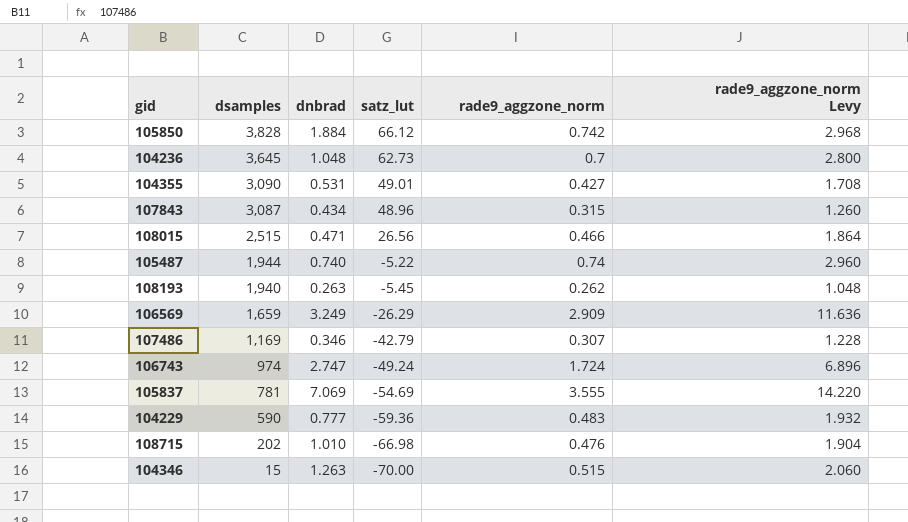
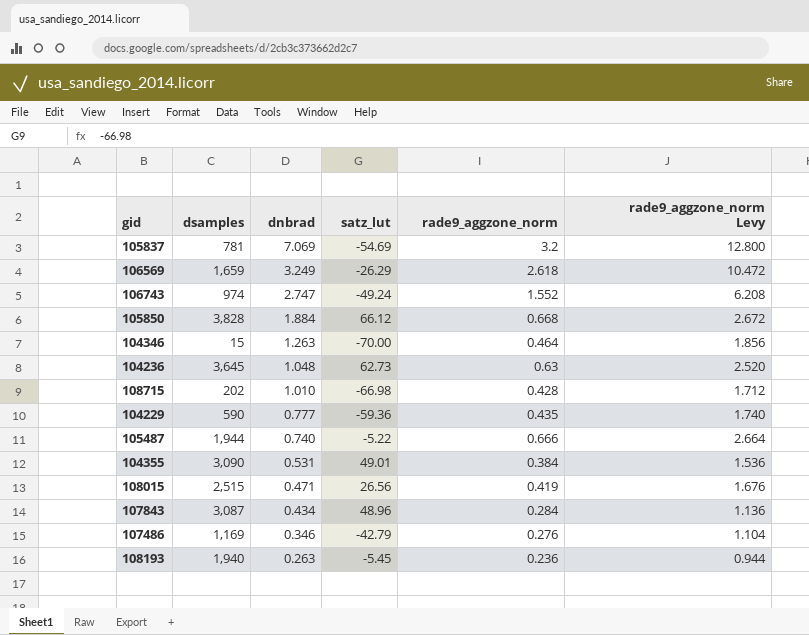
row order: dsamples descending -> dnbrad descending
105837 | rade9_aggzone_norm: 3.555 -> 3.2
105837 | rade9_aggzone_norm Levy: 14.220 -> 12.800
106569 | rade9_aggzone_norm: 2.909 -> 2.618
106569 | rade9_aggzone_norm Levy: 11.636 -> 10.472
106743 | rade9_aggzone_norm: 1.724 -> 1.552
106743 | rade9_aggzone_norm Levy: 6.896 -> 6.208
105850 | rade9_aggzone_norm: 0.742 -> 0.668
105850 | rade9_aggzone_norm Levy: 2.968 -> 2.672
104346 | rade9_aggzone_norm: 0.515 -> 0.464
104346 | rade9_aggzone_norm Levy: 2.060 -> 1.856
104236 | rade9_aggzone_norm: 0.7 -> 0.63
104236 | rade9_aggzone_norm Levy: 2.800 -> 2.520
108715 | rade9_aggzone_norm: 0.476 -> 0.428
108715 | rade9_aggzone_norm Levy: 1.904 -> 1.712
104229 | rade9_aggzone_norm: 0.483 -> 0.435
104229 | rade9_aggzone_norm Levy: 1.932 -> 1.740
105487 | rade9_aggzone_norm: 0.74 -> 0.666
105487 | rade9_aggzone_norm Levy: 2.960 -> 2.664
104355 | rade9_aggzone_norm: 0.427 -> 0.384
104355 | rade9_aggzone_norm Levy: 1.708 -> 1.536
108015 | rade9_aggzone_norm: 0.466 -> 0.419
108015 | rade9_aggzone_norm Levy: 1.864 -> 1.676
107843 | rade9_aggzone_norm: 0.315 -> 0.284
107843 | rade9_aggzone_norm Levy: 1.260 -> 1.136
107486 | rade9_aggzone_norm: 0.307 -> 0.276
107486 | rade9_aggzone_norm Levy: 1.228 -> 1.104
108193 | rade9_aggzone_norm: 0.262 -> 0.236
108193 | rade9_aggzone_norm Levy: 1.048 -> 0.944

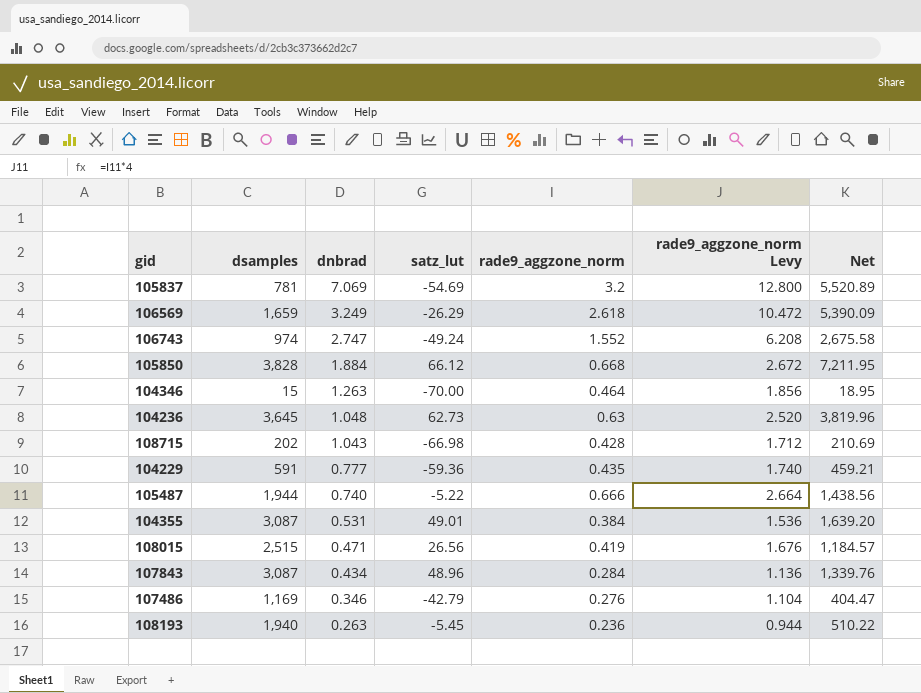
column Net | formula: none -> [dsamples] * [dnbrad]
108715 | dnbrad: 1.010 -> 1.043
104229 | dsamples: 590 -> 591
104355 | dsamples: 3,090 -> 3,087

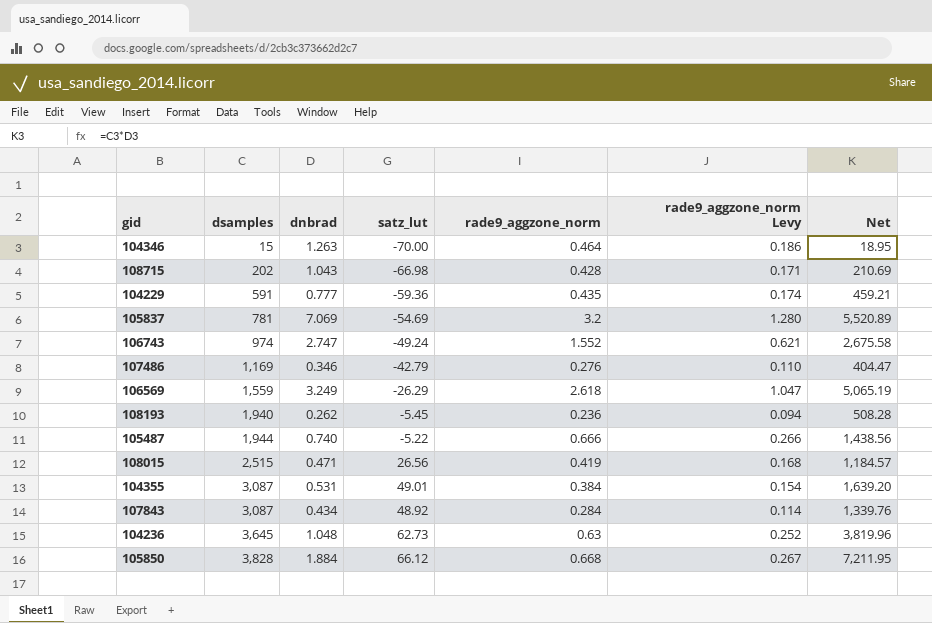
row order: dnbrad descending -> dsamples ascending
column rade9_aggzone_norm Levy | formula: [rade9_aggzone_norm] * 4 -> [rade9_aggzone_norm] * 0.4
106569 | dsamples: 1,659 -> 1,559
106569 | Net: 5,390.09 -> 5,065.19
108193 | dnbrad: 0.263 -> 0.262
108193 | Net: 510.22 -> 508.28
107843 | satz_lut: 48.96 -> 48.92

